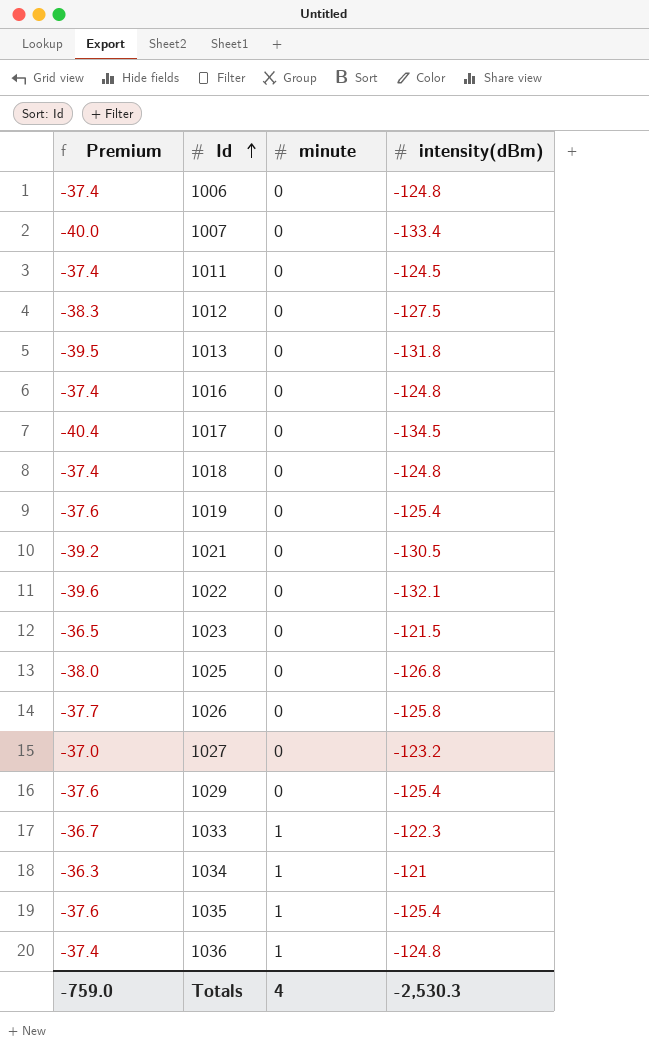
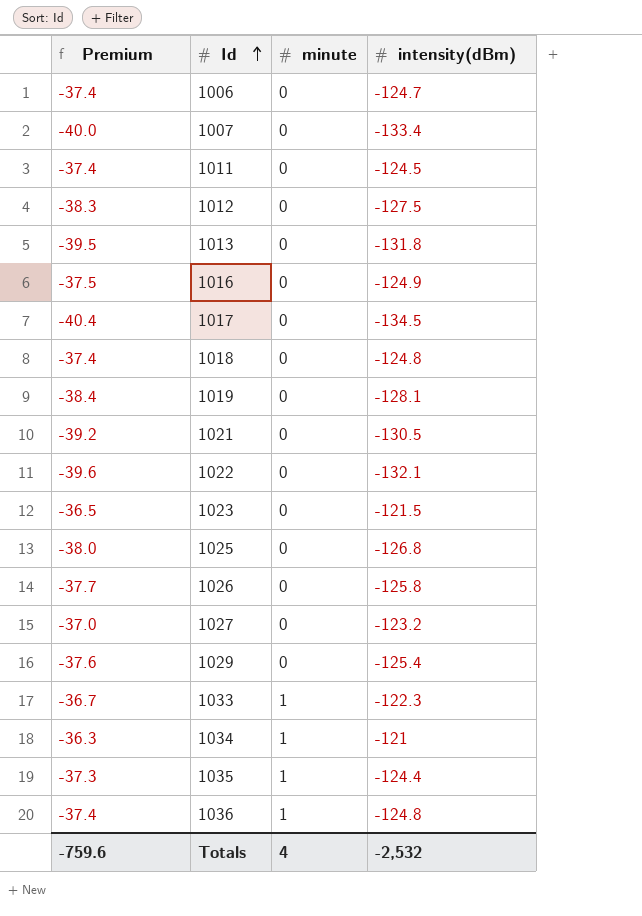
1006 | intensity(dBm): -124.8 -> -124.7
1016 | Premium: -37.4 -> -37.5
1016 | intensity(dBm): -124.8 -> -124.9
1019 | Premium: -37.6 -> -38.4
1019 | intensity(dBm): -125.4 -> -128.1
1035 | Premium: -37.6 -> -37.3
1035 | intensity(dBm): -125.4 -> -124.4
Totals | Premium: -759.0 -> -759.6
Totals | intensity(dBm): -2,530.3 -> -2,532

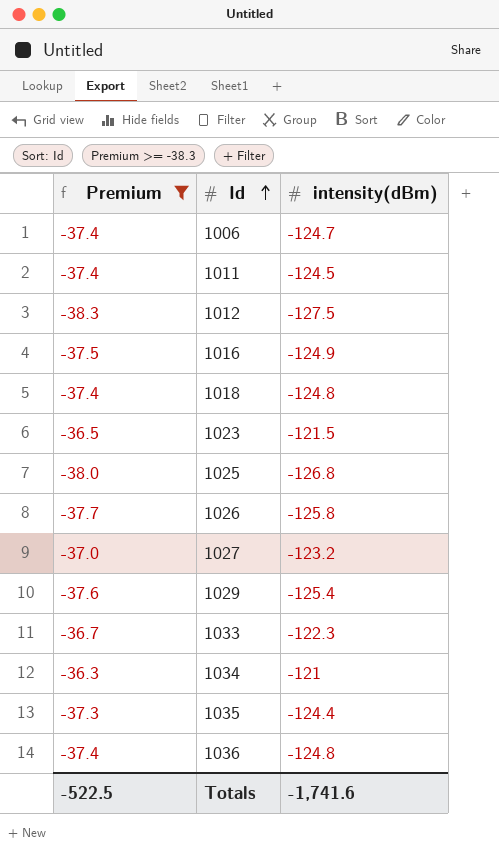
filter: none -> Premium >= -38.3
column minute | position: 3 -> none
Totals | Premium: -759.6 -> -522.5
Totals | intensity(dBm): -2,532 -> -1,741.6

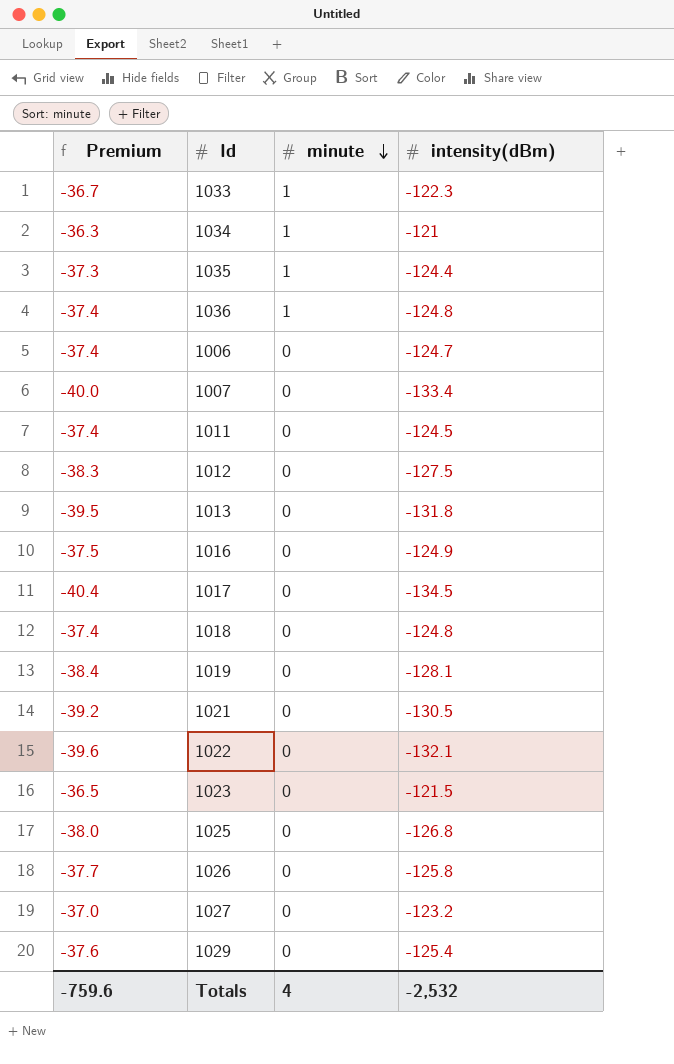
filter: Premium >= -38.3 -> none
row order: Id ascending -> minute descending
column minute | position: none -> 3
Totals | Premium: -522.5 -> -759.6
Totals | intensity(dBm): -1,741.6 -> -2,532

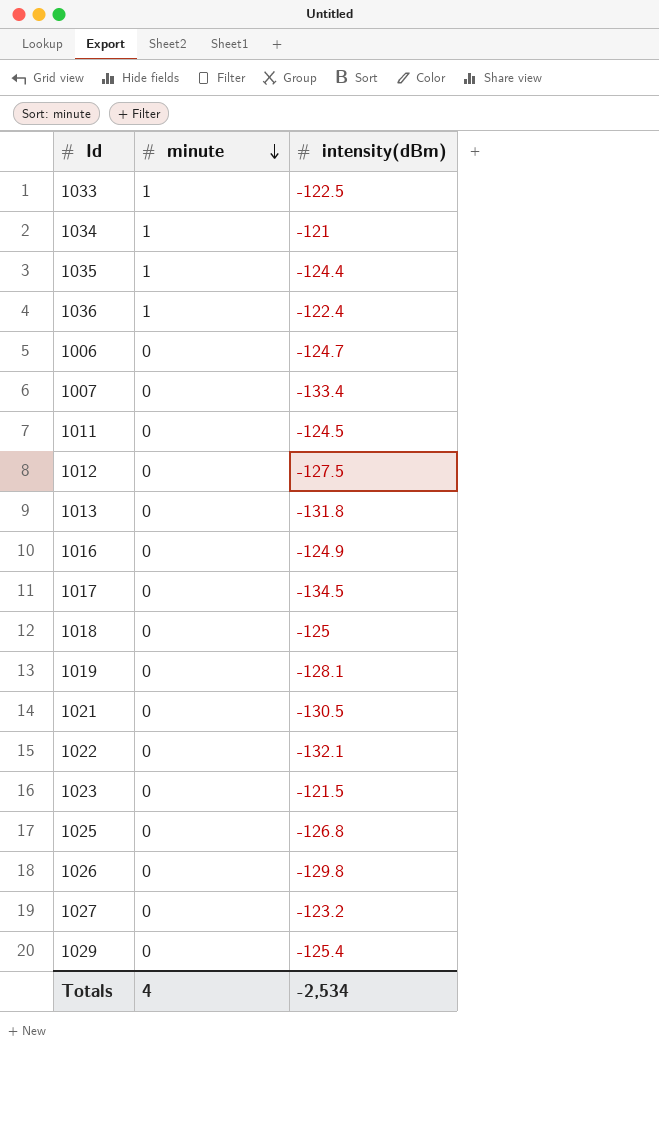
column Premium | formula: [intensity(dBm)] * 0.3 -> none
1033 | intensity(dBm): -122.3 -> -122.5
1036 | intensity(dBm): -124.8 -> -122.4
1018 | intensity(dBm): -124.8 -> -125
1026 | intensity(dBm): -125.8 -> -129.8
Totals | intensity(dBm): -2,532 -> -2,534

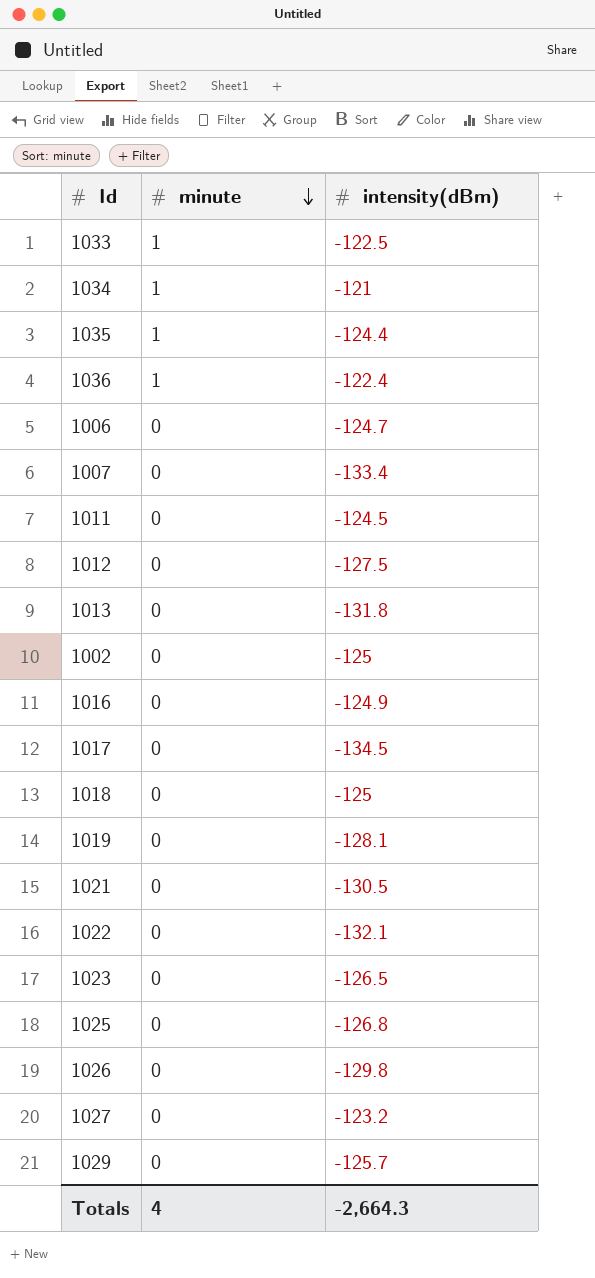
row 1002: none -> 0 | -125
1023 | intensity(dBm): -121.5 -> -126.5
1029 | intensity(dBm): -125.4 -> -125.7
Totals | intensity(dBm): -2,534 -> -2,664.3

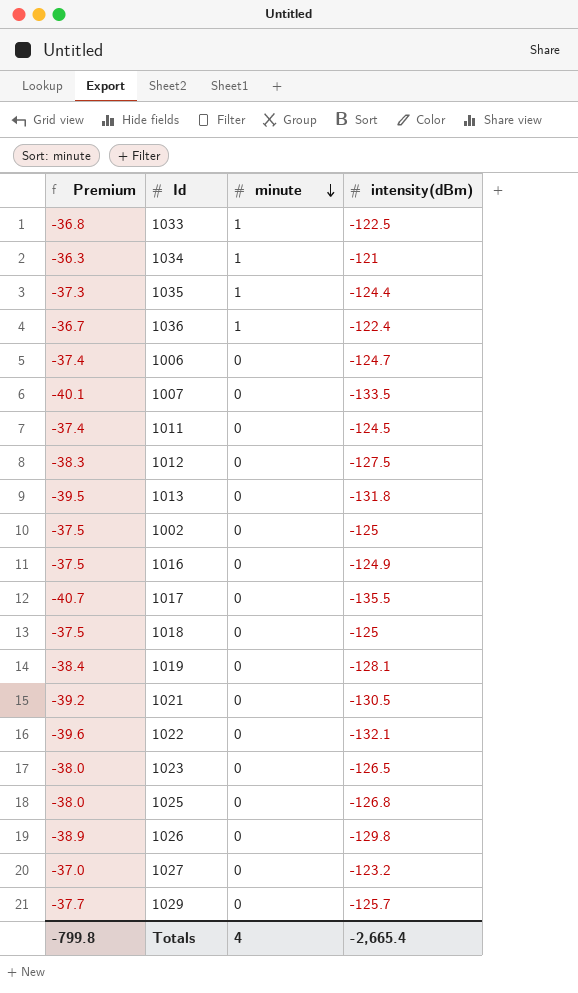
column Premium | formula: none -> [intensity(dBm)] * 0.3
1007 | intensity(dBm): -133.4 -> -133.5
1017 | intensity(dBm): -134.5 -> -135.5
Totals | intensity(dBm): -2,664.3 -> -2,665.4

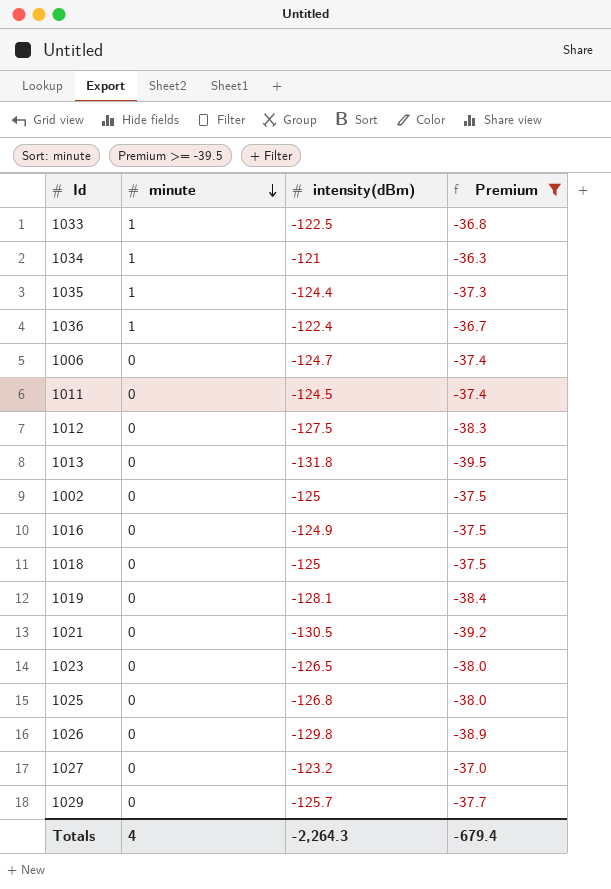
filter: none -> Premium >= -39.5
column Premium | position: 1 -> 4
Totals | intensity(dBm): -2,665.4 -> -2,264.3
Totals | Premium: -799.8 -> -679.4

